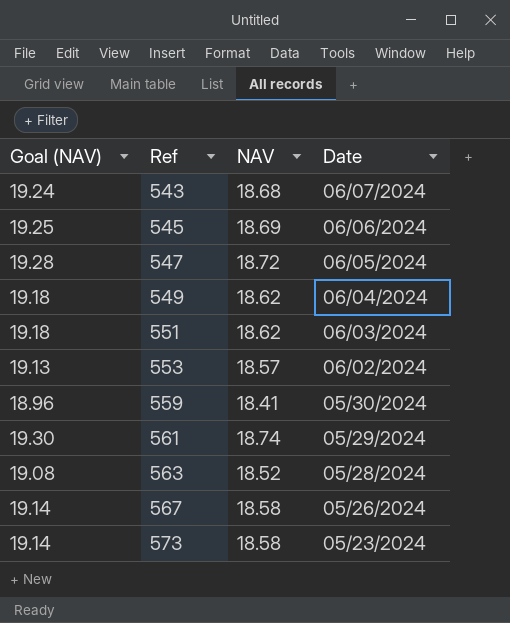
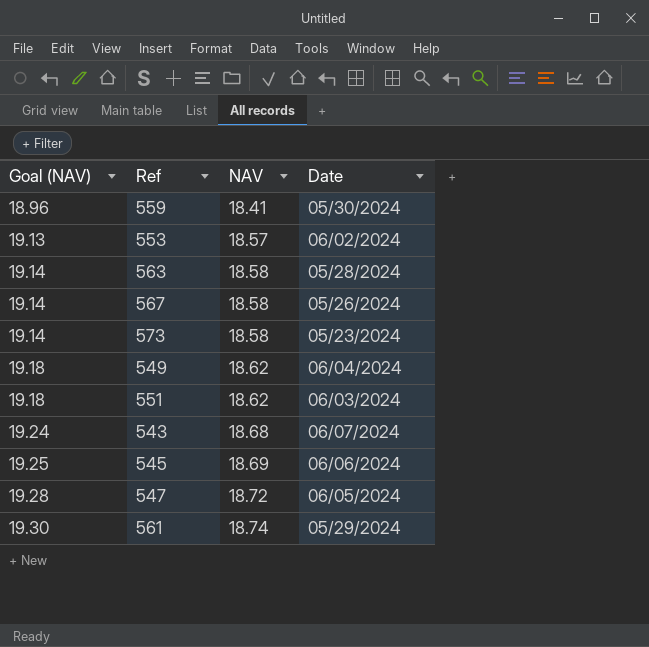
row order: Ref ascending -> Goal (NAV) ascending
563 | Goal (NAV): 19.08 -> 19.14
563 | NAV: 18.52 -> 18.58

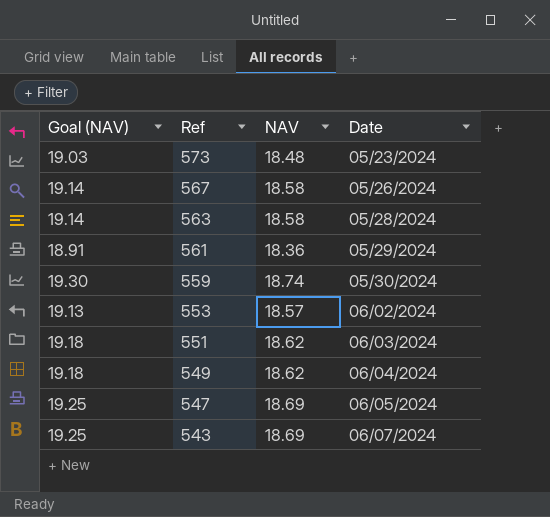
row order: Goal (NAV) ascending -> Ref descending
row 545: 19.25 | 18.69 | 06/06/2024 -> none
573 | Goal (NAV): 19.14 -> 19.03
573 | NAV: 18.58 -> 18.48
561 | Goal (NAV): 19.30 -> 18.91
561 | NAV: 18.74 -> 18.36
559 | Goal (NAV): 18.96 -> 19.30
559 | NAV: 18.41 -> 18.74
547 | Goal (NAV): 19.28 -> 19.25
547 | NAV: 18.72 -> 18.69
543 | Goal (NAV): 19.24 -> 19.25
543 | NAV: 18.68 -> 18.69

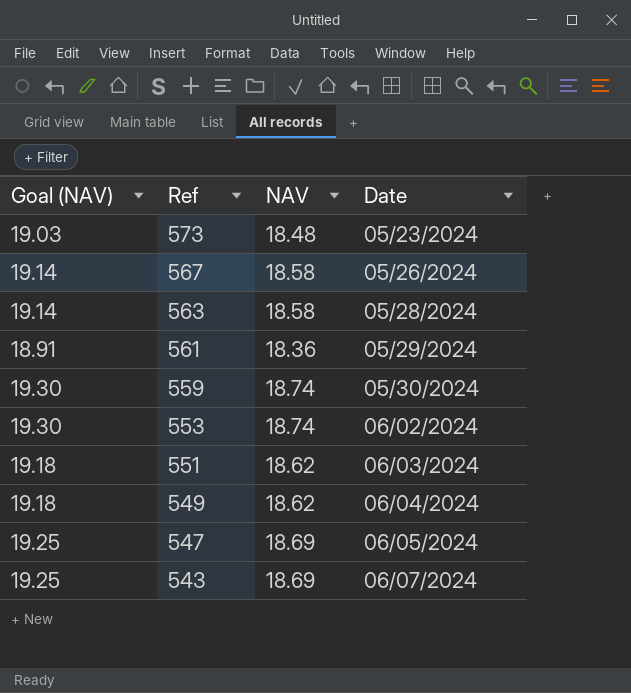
553 | Goal (NAV): 19.13 -> 19.30
553 | NAV: 18.57 -> 18.74

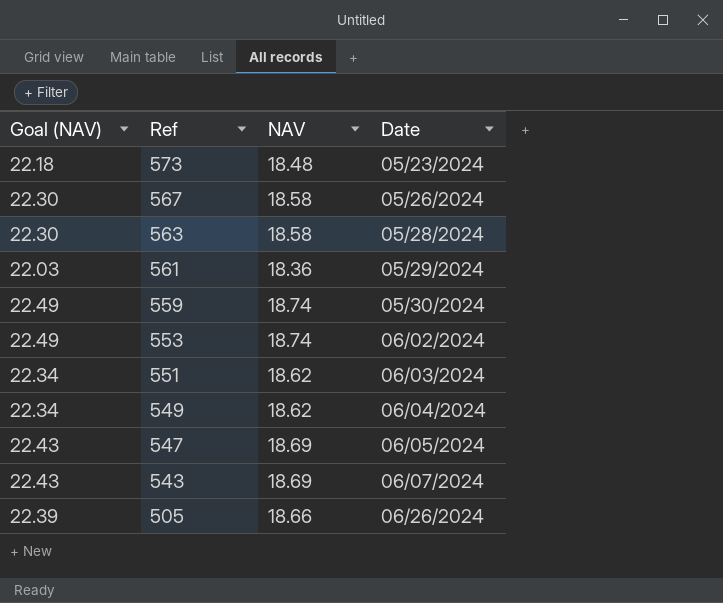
column Goal (NAV) | formula: [NAV] * 1.03 -> [NAV] * 1.2
row 505: none -> 22.39 | 18.66 | 06/26/2024

